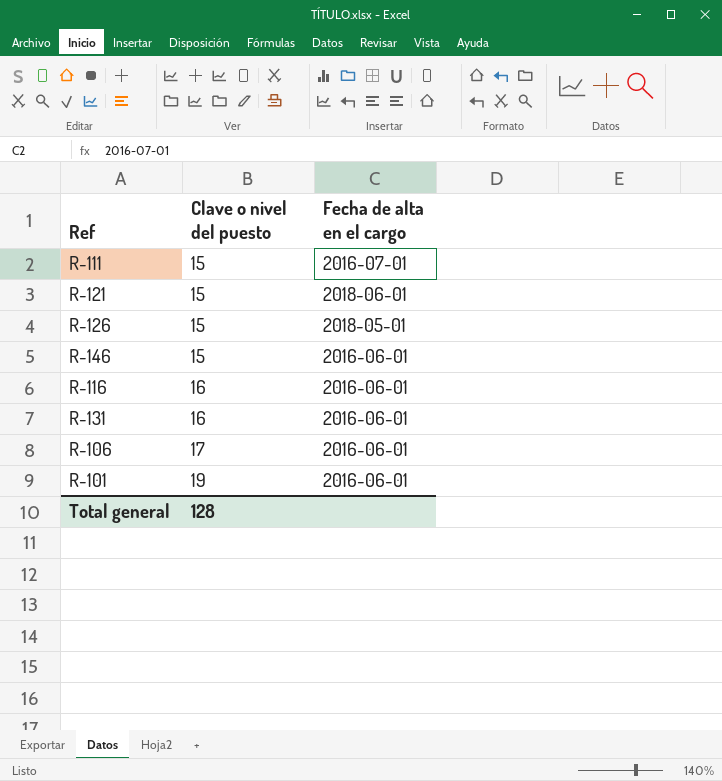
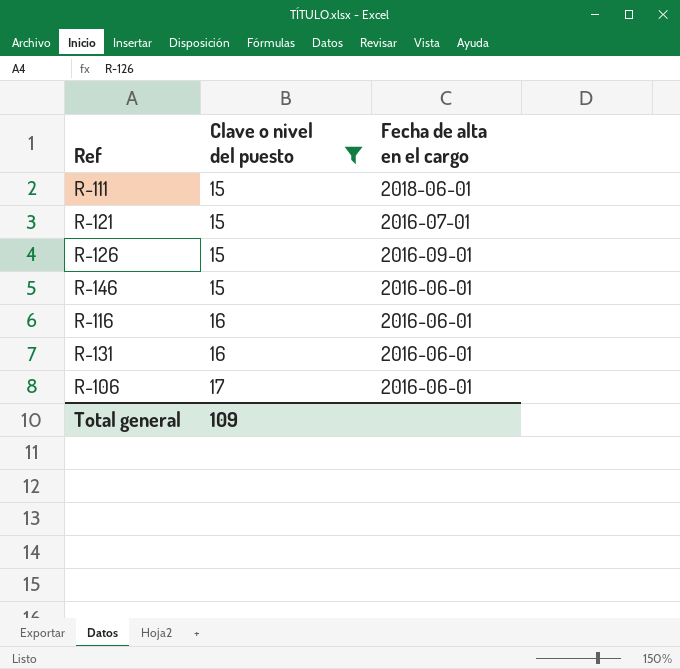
filter: none -> Clave o nivel del puesto != 19
R-111 | Fecha de alta en el cargo: 2016-07-01 -> 2018-06-01
R-121 | Fecha de alta en el cargo: 2018-06-01 -> 2016-07-01
R-126 | Fecha de alta en el cargo: 2018-05-01 -> 2016-09-01
Total general | Clave o nivel del puesto: 128 -> 109

